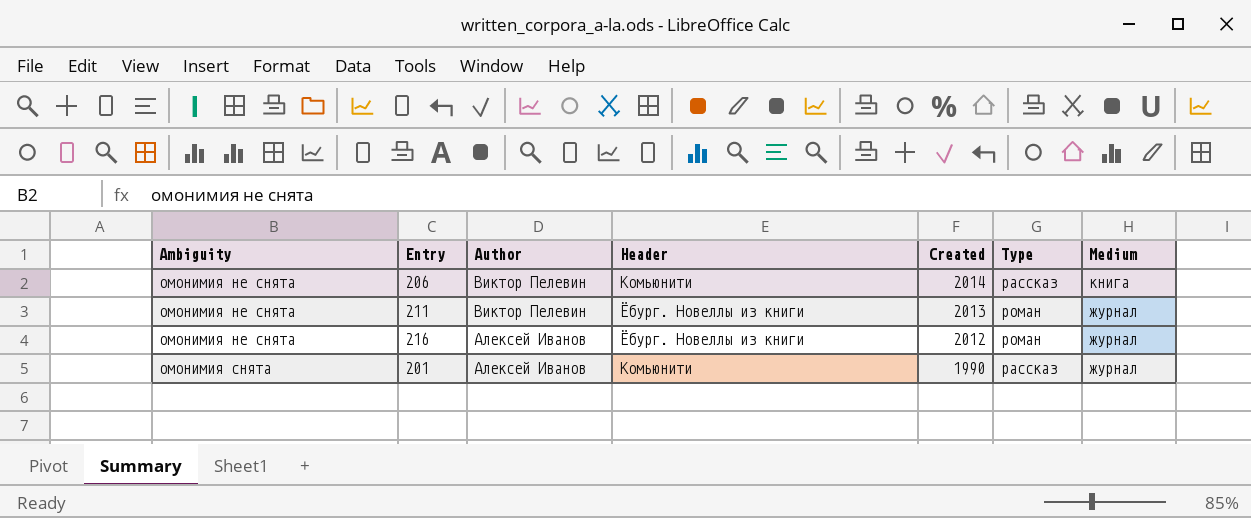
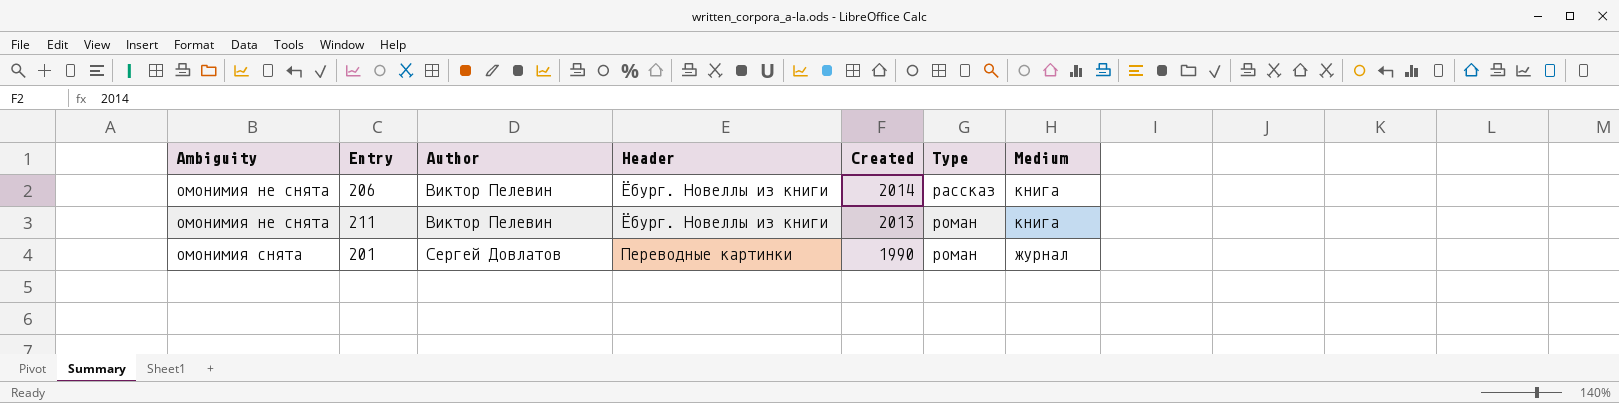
row 216: омонимия не снята | Алексей Иванов | Ёбург. Новеллы из книги | 2012 | роман | журнал -> none
206 | Header: Комьюнити -> Ёбург. Новеллы из книги
211 | Medium: журнал -> книга
201 | Author: Алексей Иванов -> Сергей Довлатов
201 | Header: Комьюнити -> Переводные картинки
201 | Type: рассказ -> роман

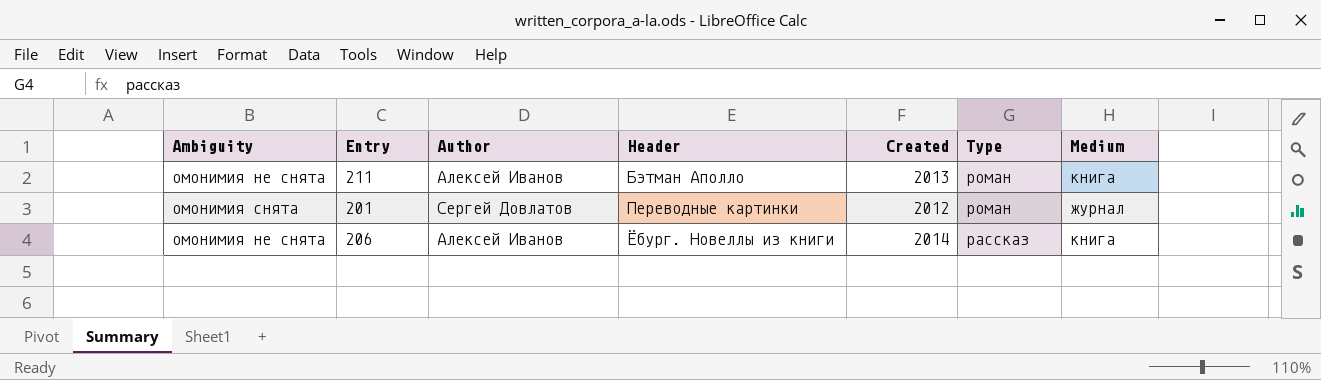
row order: Ambiguity ascending -> Type descending
211 | Author: Виктор Пелевин -> Алексей Иванов
211 | Header: Ёбург. Новеллы из книги -> Бэтман Аполло
201 | Created: 1990 -> 2012
206 | Author: Виктор Пелевин -> Алексей Иванов

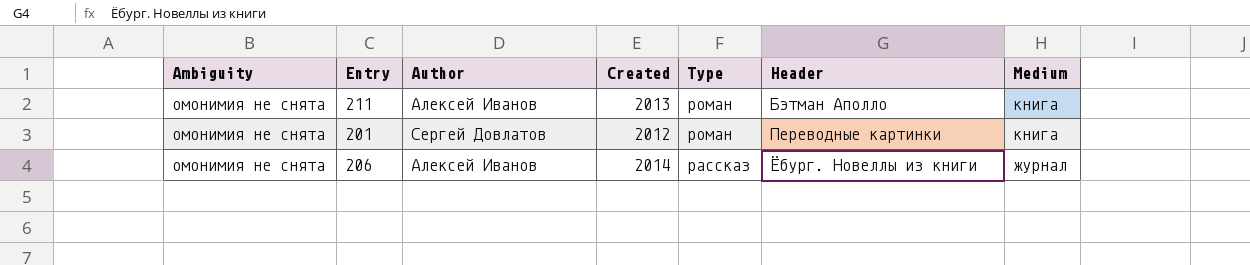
column Header | position: 4 -> 6
201 | Ambiguity: омонимия снята -> омонимия не снята
201 | Medium: журнал -> книга
206 | Medium: книга -> журнал

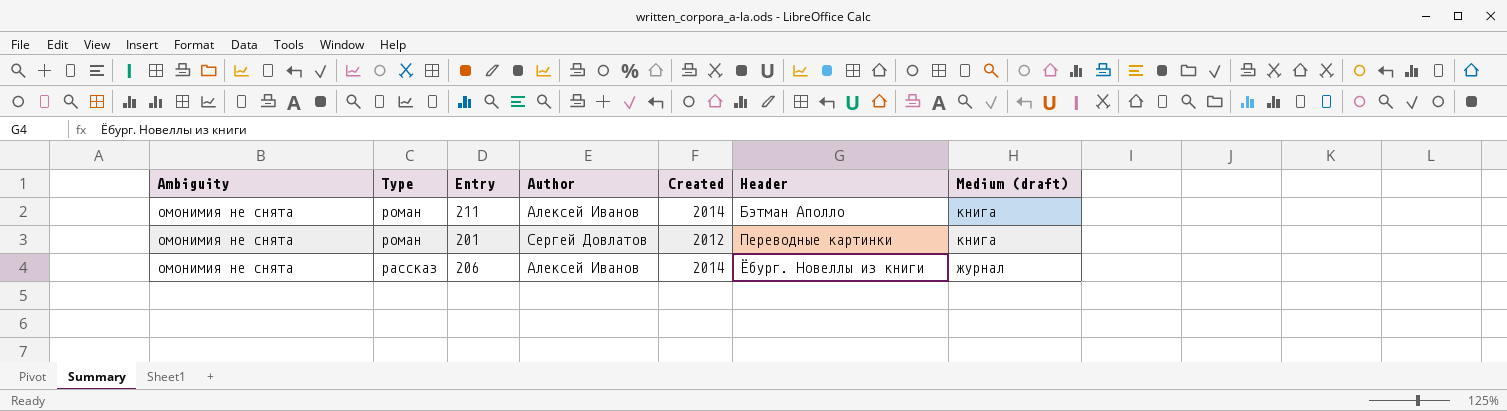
column Type | position: 5 -> 2
column name: Medium -> Medium (draft)
211 | Created: 2013 -> 2014

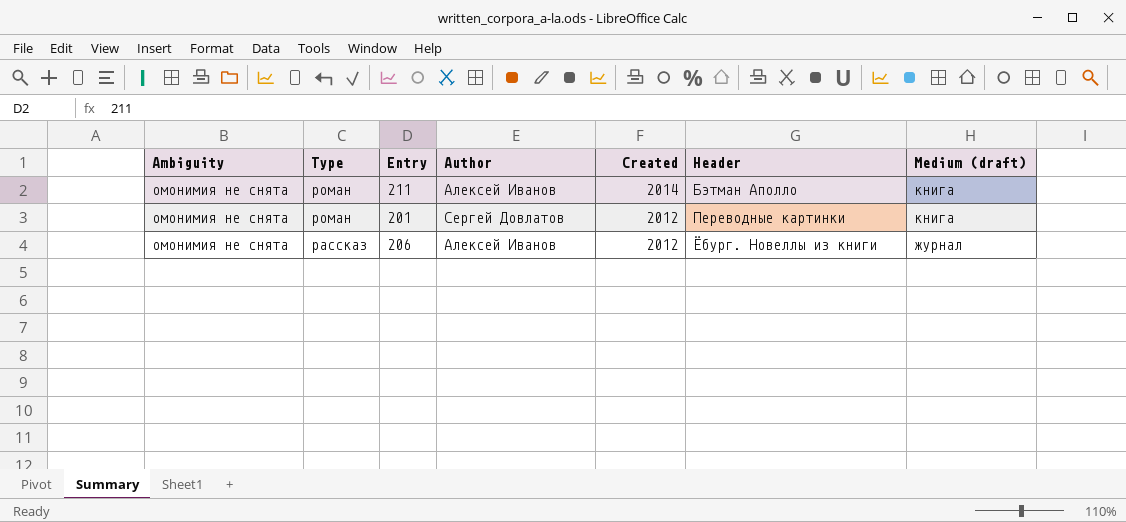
206 | Created: 2014 -> 2012

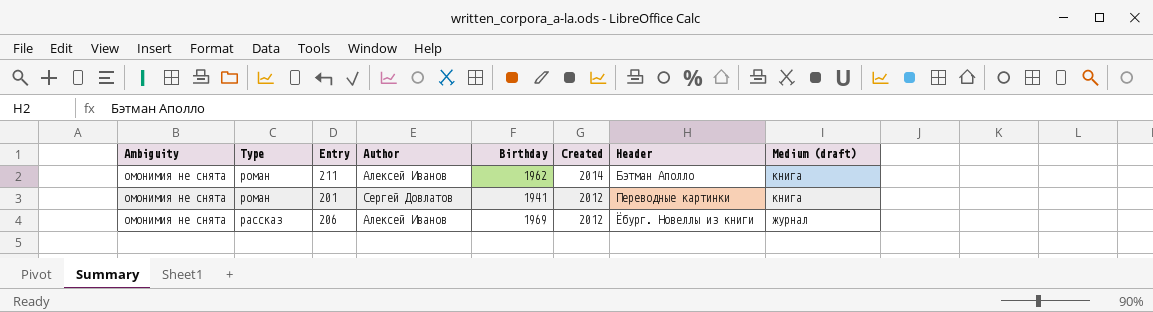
column Birthday | position: none -> 5

